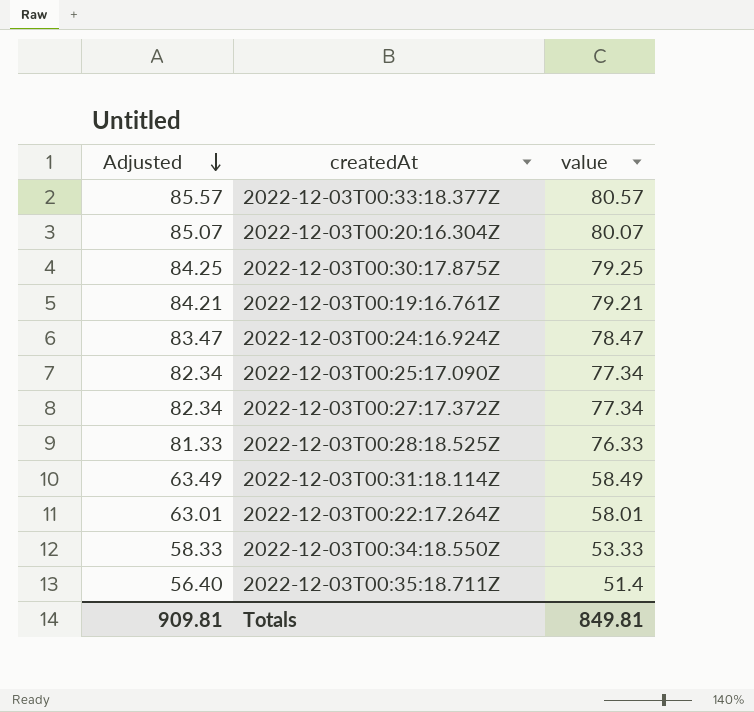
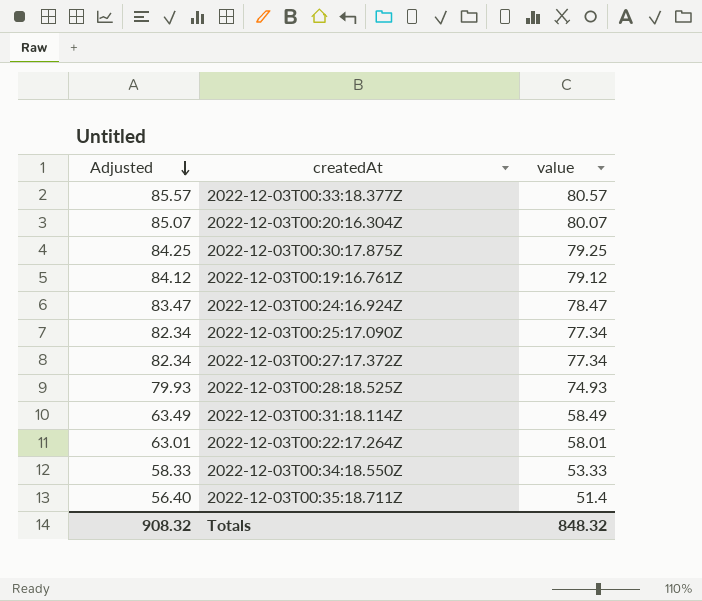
2022-12-03T00:19:16.761Z | Adjusted: 84.21 -> 84.12
2022-12-03T00:19:16.761Z | value: 79.21 -> 79.12
2022-12-03T00:28:18.525Z | Adjusted: 81.33 -> 79.93
2022-12-03T00:28:18.525Z | value: 76.33 -> 74.93
Totals | Adjusted: 909.81 -> 908.32
Totals | value: 849.81 -> 848.32

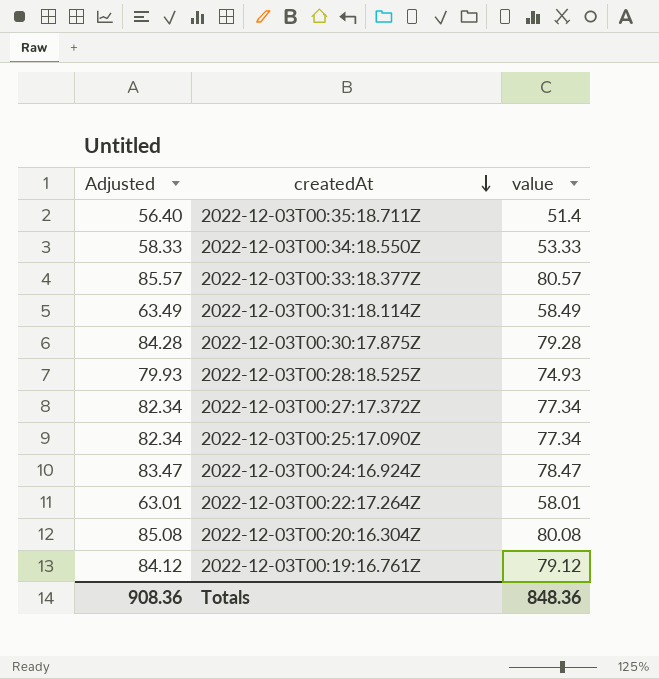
row order: Adjusted descending -> createdAt descending
2022-12-03T00:30:17.875Z | Adjusted: 84.25 -> 84.28
2022-12-03T00:30:17.875Z | value: 79.25 -> 79.28
2022-12-03T00:20:16.304Z | Adjusted: 85.07 -> 85.08
2022-12-03T00:20:16.304Z | value: 80.07 -> 80.08
Totals | Adjusted: 908.32 -> 908.36
Totals | value: 848.32 -> 848.36

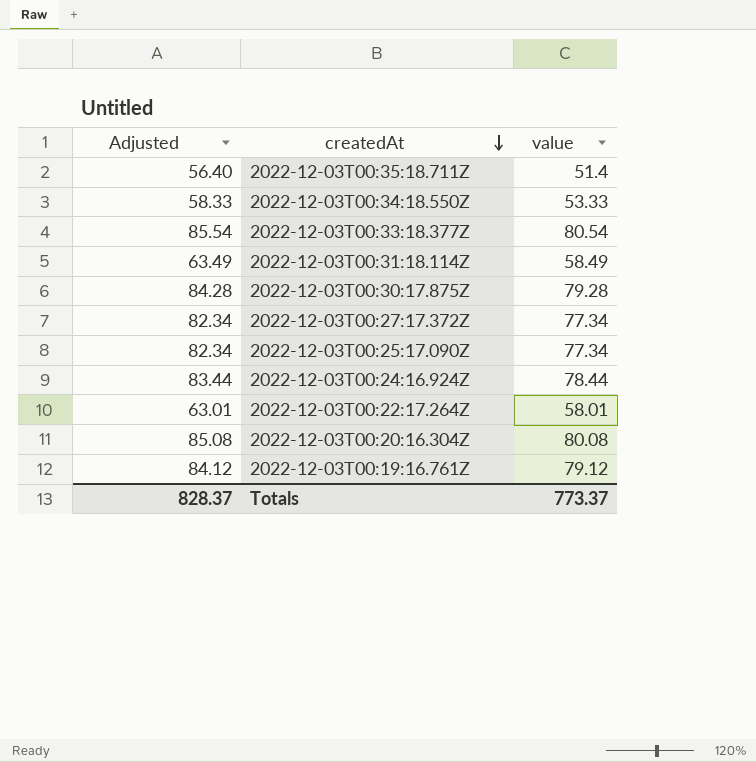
row 2022-12-03T00:28:18.525Z: 79.93 | 74.93 -> none
2022-12-03T00:33:18.377Z | Adjusted: 85.57 -> 85.54
2022-12-03T00:33:18.377Z | value: 80.57 -> 80.54
2022-12-03T00:24:16.924Z | Adjusted: 83.47 -> 83.44
2022-12-03T00:24:16.924Z | value: 78.47 -> 78.44
Totals | Adjusted: 908.36 -> 828.37
Totals | value: 848.36 -> 773.37

